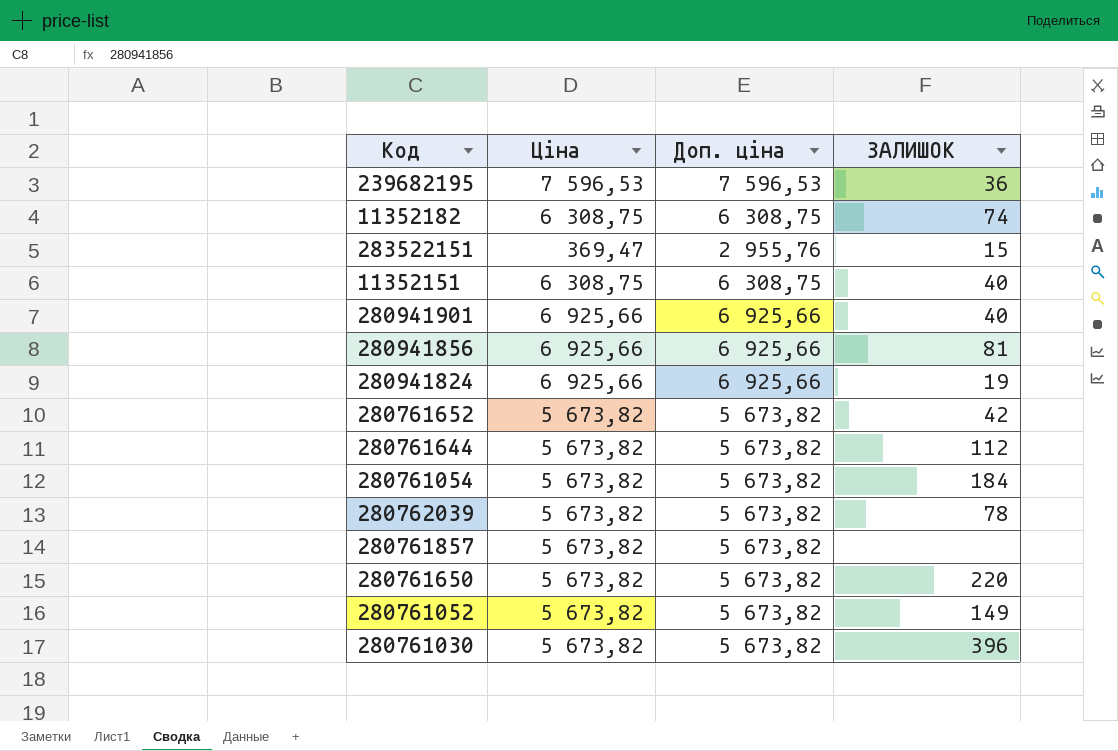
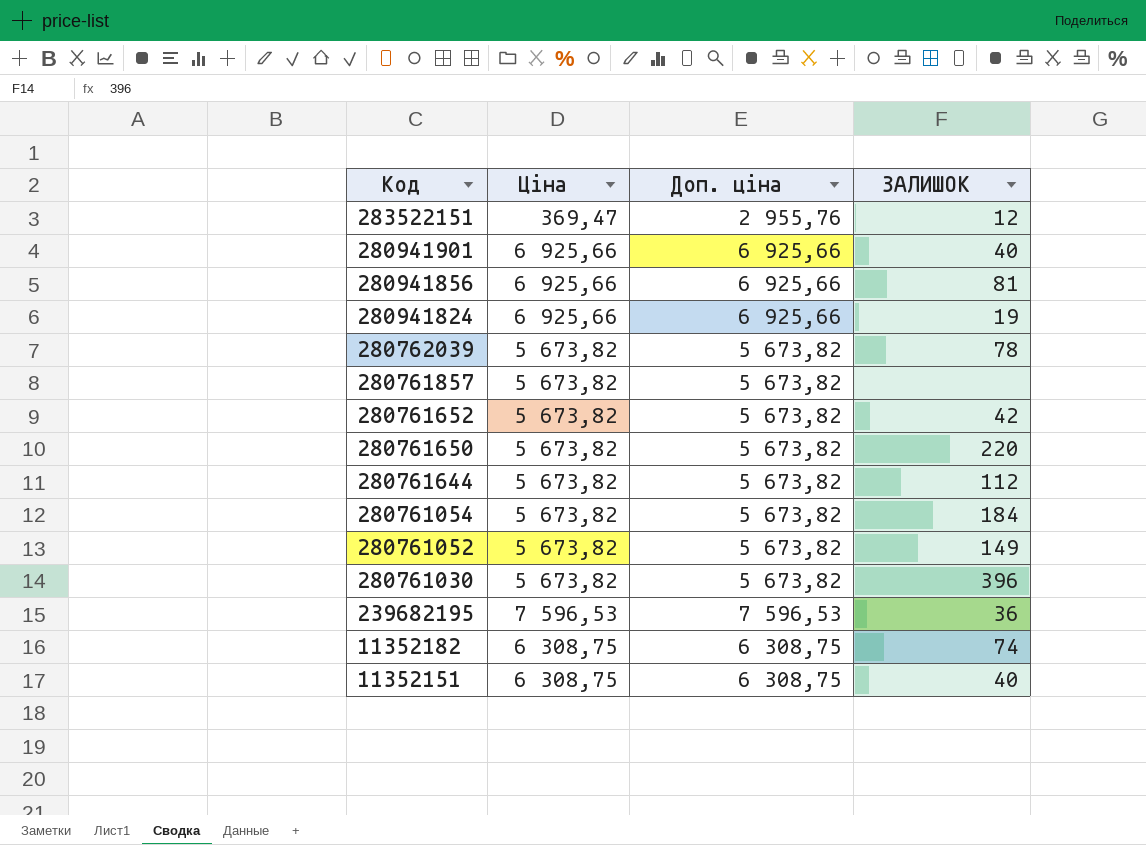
row order: none -> Код descending
283522151 | ЗАЛИШОК: 15 -> 12

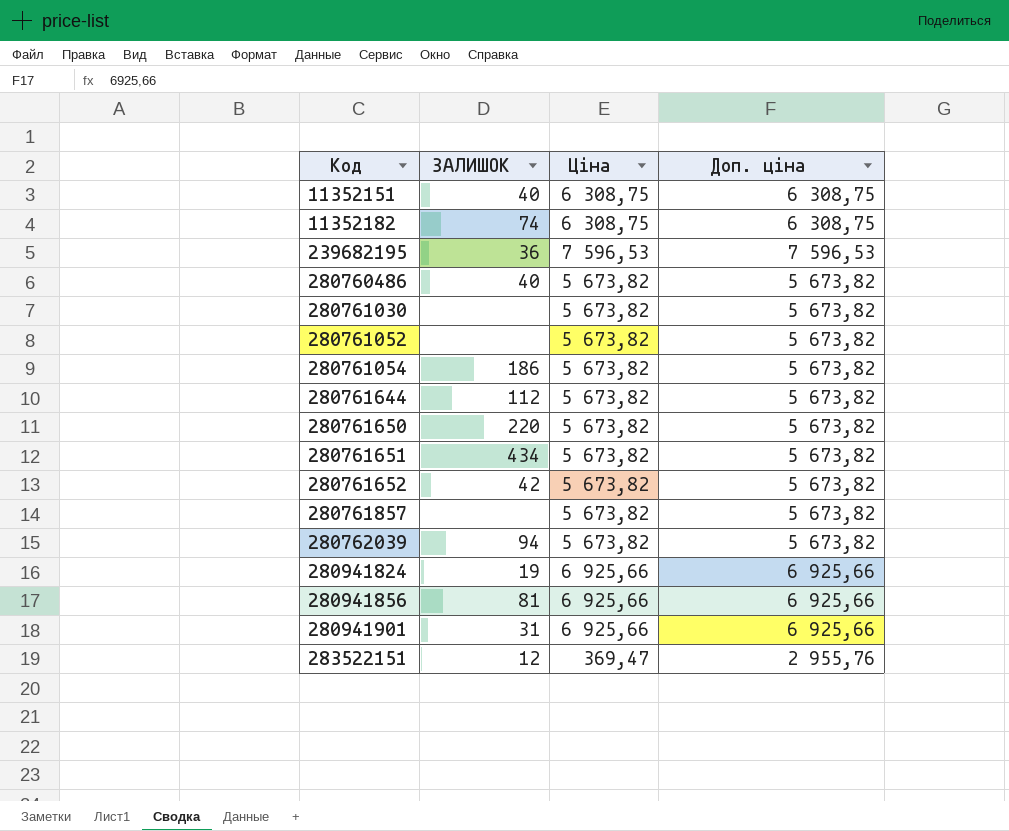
row order: Код descending -> Код ascending
column ЗАЛИШОК | position: 4 -> 2
row 280760486: none -> 40 | 5 673,82 | 5 673,82
280761030 | ЗАЛИШОК: 396 -> none
280761052 | ЗАЛИШОК: 149 -> none
280761054 | ЗАЛИШОК: 184 -> 186
row 280761651: none -> 434 | 5 673,82 | 5 673,82
280762039 | ЗАЛИШОК: 78 -> 94
280941901 | ЗАЛИШОК: 40 -> 31

